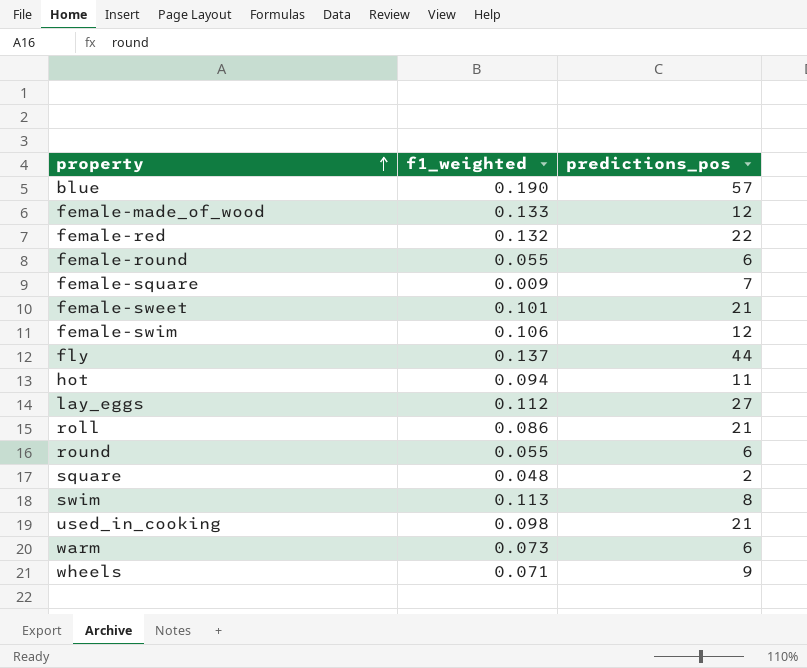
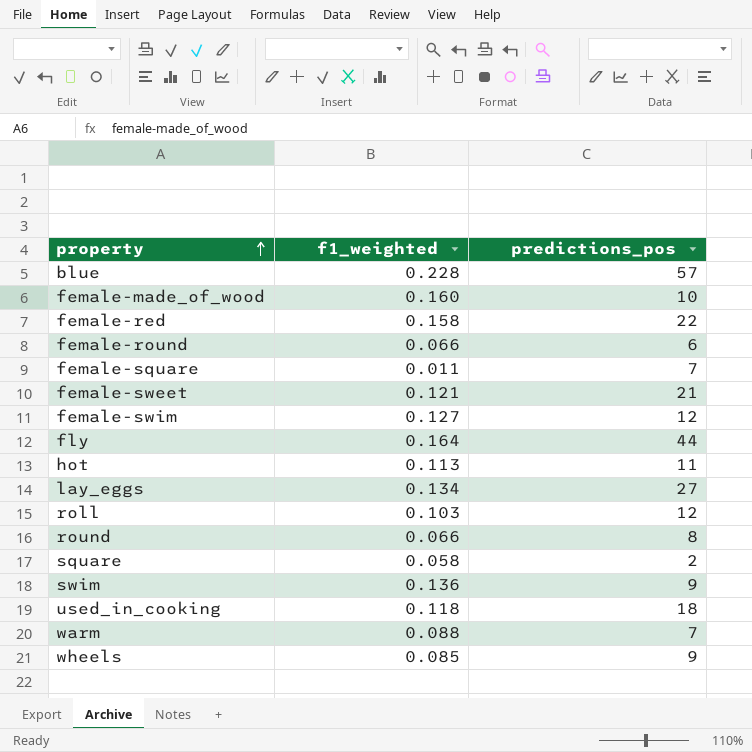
blue | f1_weighted: 0.190 -> 0.228
female-made_of_wood | f1_weighted: 0.133 -> 0.160
female-made_of_wood | predictions_pos: 12 -> 10
female-red | f1_weighted: 0.132 -> 0.158
female-round | f1_weighted: 0.055 -> 0.066
female-square | f1_weighted: 0.009 -> 0.011
female-sweet | f1_weighted: 0.101 -> 0.121
female-swim | f1_weighted: 0.106 -> 0.127
fly | f1_weighted: 0.137 -> 0.164
hot | f1_weighted: 0.094 -> 0.113
lay_eggs | f1_weighted: 0.112 -> 0.134
roll | f1_weighted: 0.086 -> 0.103
roll | predictions_pos: 21 -> 12
round | f1_weighted: 0.055 -> 0.066
round | predictions_pos: 6 -> 8
square | f1_weighted: 0.048 -> 0.058
swim | f1_weighted: 0.113 -> 0.136
swim | predictions_pos: 8 -> 9
used_in_cooking | f1_weighted: 0.098 -> 0.118
used_in_cooking | predictions_pos: 21 -> 18
warm | f1_weighted: 0.073 -> 0.088
warm | predictions_pos: 6 -> 7
wheels | f1_weighted: 0.071 -> 0.085

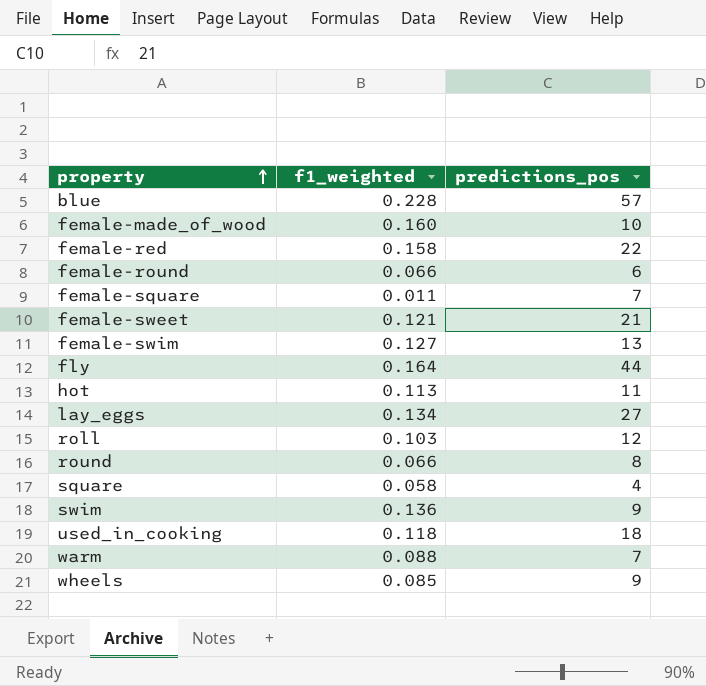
female-swim | predictions_pos: 12 -> 13
square | predictions_pos: 2 -> 4

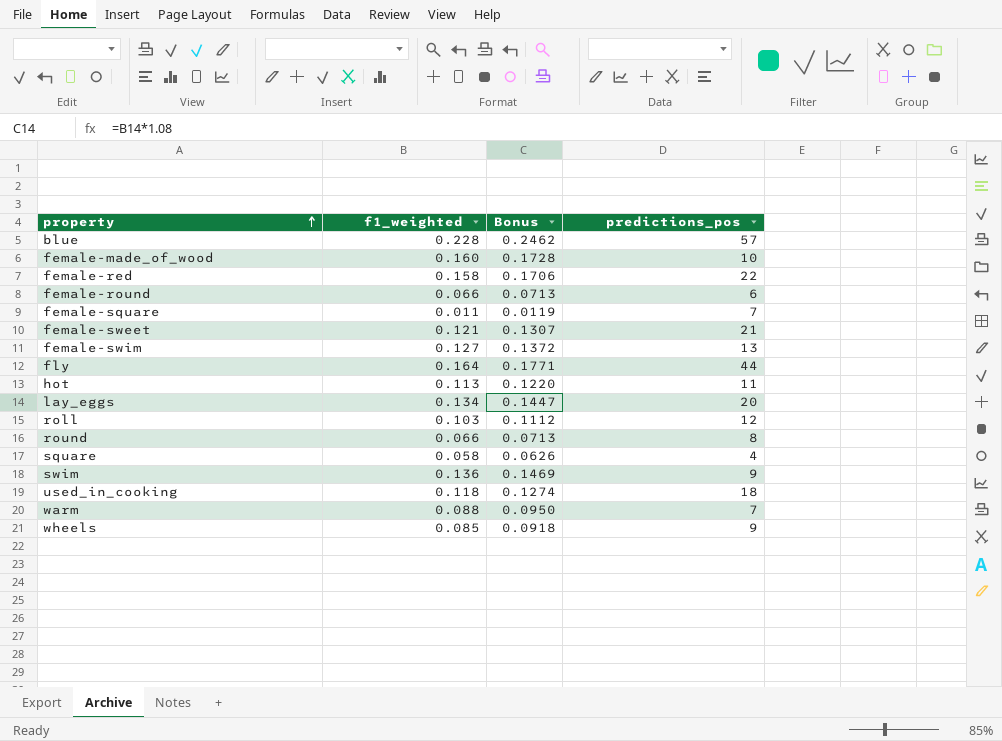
column Bonus | formula: none -> [f1_weighted] * 1.08
lay_eggs | predictions_pos: 27 -> 20

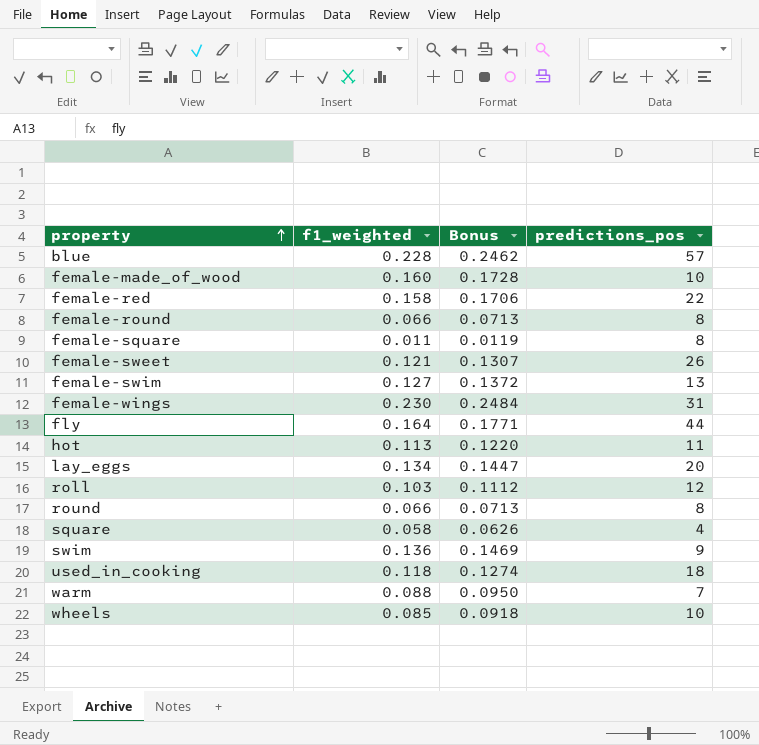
female-round | predictions_pos: 6 -> 8
female-square | predictions_pos: 7 -> 8
female-sweet | predictions_pos: 21 -> 26
row female-wings: none -> 0.230 | 0.2484 | 31
wheels | predictions_pos: 9 -> 10

